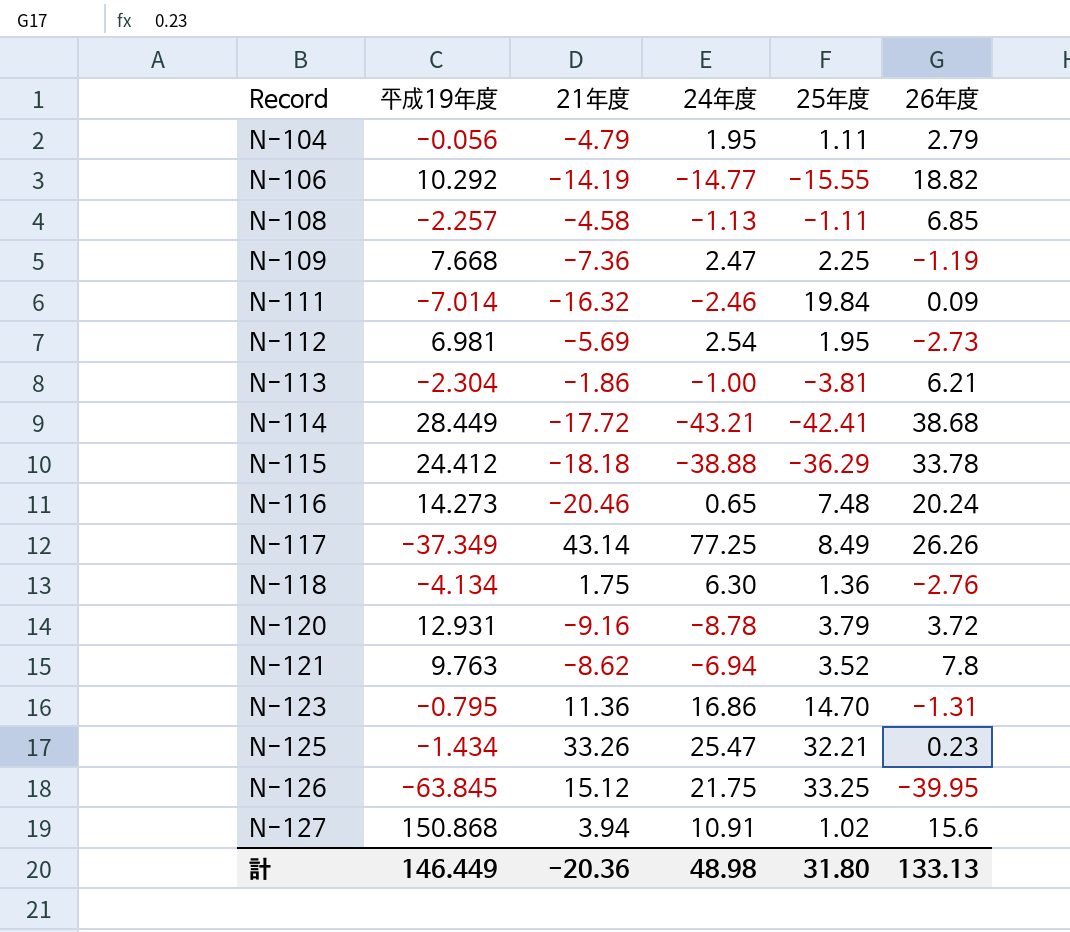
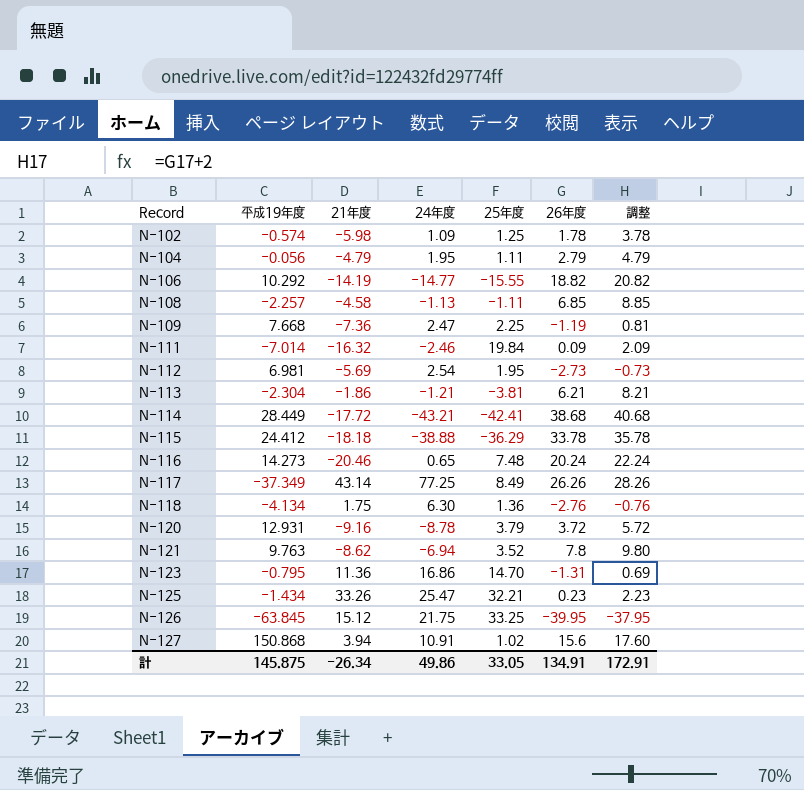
column 調整 | formula: none -> [26年度] + 2
row N-102: none -> -0.574 | -5.98 | 1.09 | 1.25 | 1.78 | 3.78
N-113 | 24年度: -1.00 -> -1.21
計 | 平成19年度: 146.449 -> 145.875
計 | 21年度: -20.36 -> -26.34
計 | 24年度: 48.98 -> 49.86
計 | 25年度: 31.80 -> 33.05
計 | 26年度: 133.13 -> 134.91

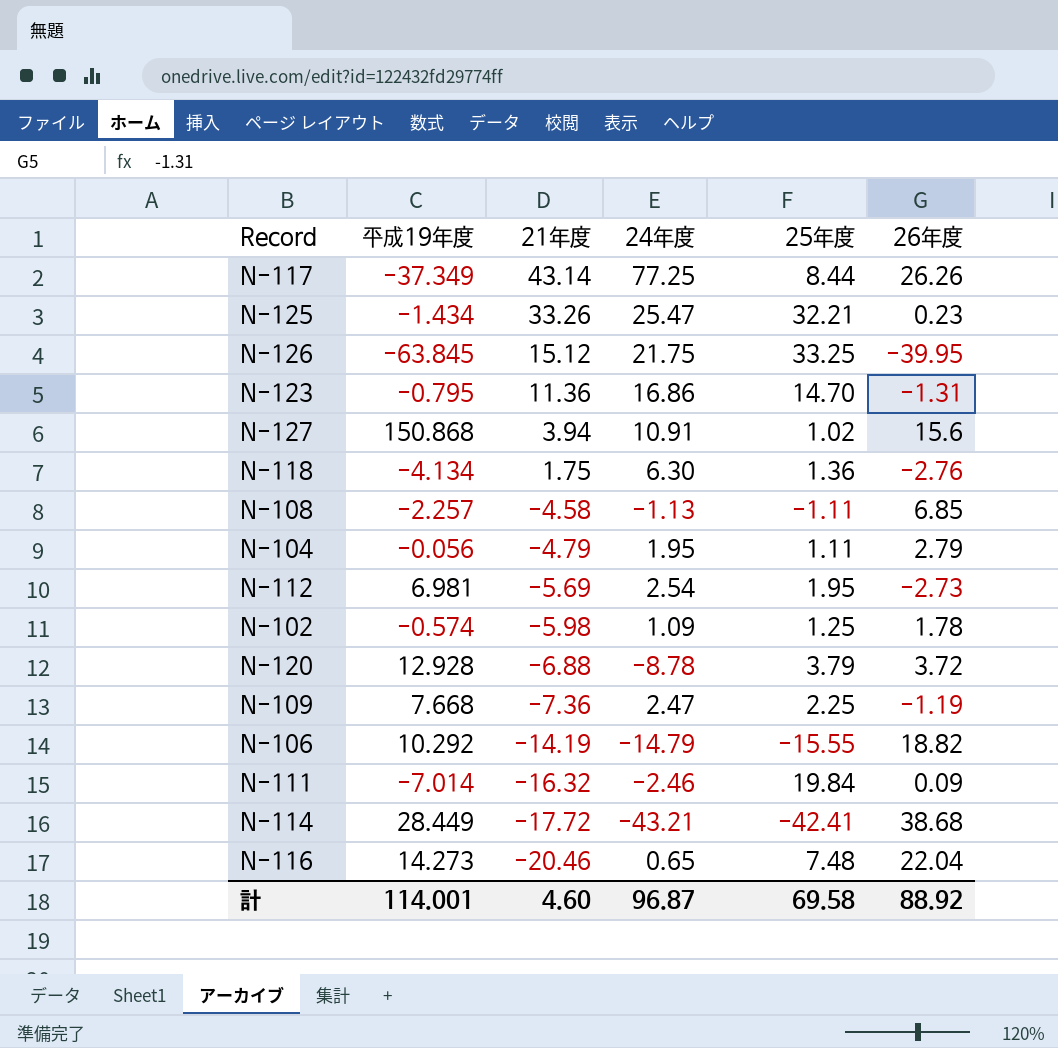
row order: Record ascending -> 21年度 descending
column 調整 | formula: [26年度] + 2 -> none
row N-113: -2.304 | -1.86 | -1.21 | -3.81 | 6.21 | 8.21 -> none
row N-115: 24.412 | -18.18 | -38.88 | -36.29 | 33.78 | 35.78 -> none
row N-121: 9.763 | -8.62 | -6.94 | 3.52 | 7.8 | 9.80 -> none
N-117 | 25年度: 8.49 -> 8.44
N-120 | 平成19年度: 12.931 -> 12.928
N-120 | 21年度: -9.16 -> -6.88
N-106 | 24年度: -14.77 -> -14.79
N-116 | 26年度: 20.24 -> 22.04
計 | 平成19年度: 145.875 -> 114.001
計 | 21年度: -26.34 -> 4.60
計 | 24年度: 49.86 -> 96.87
計 | 25年度: 33.05 -> 69.58
計 | 26年度: 134.91 -> 88.92

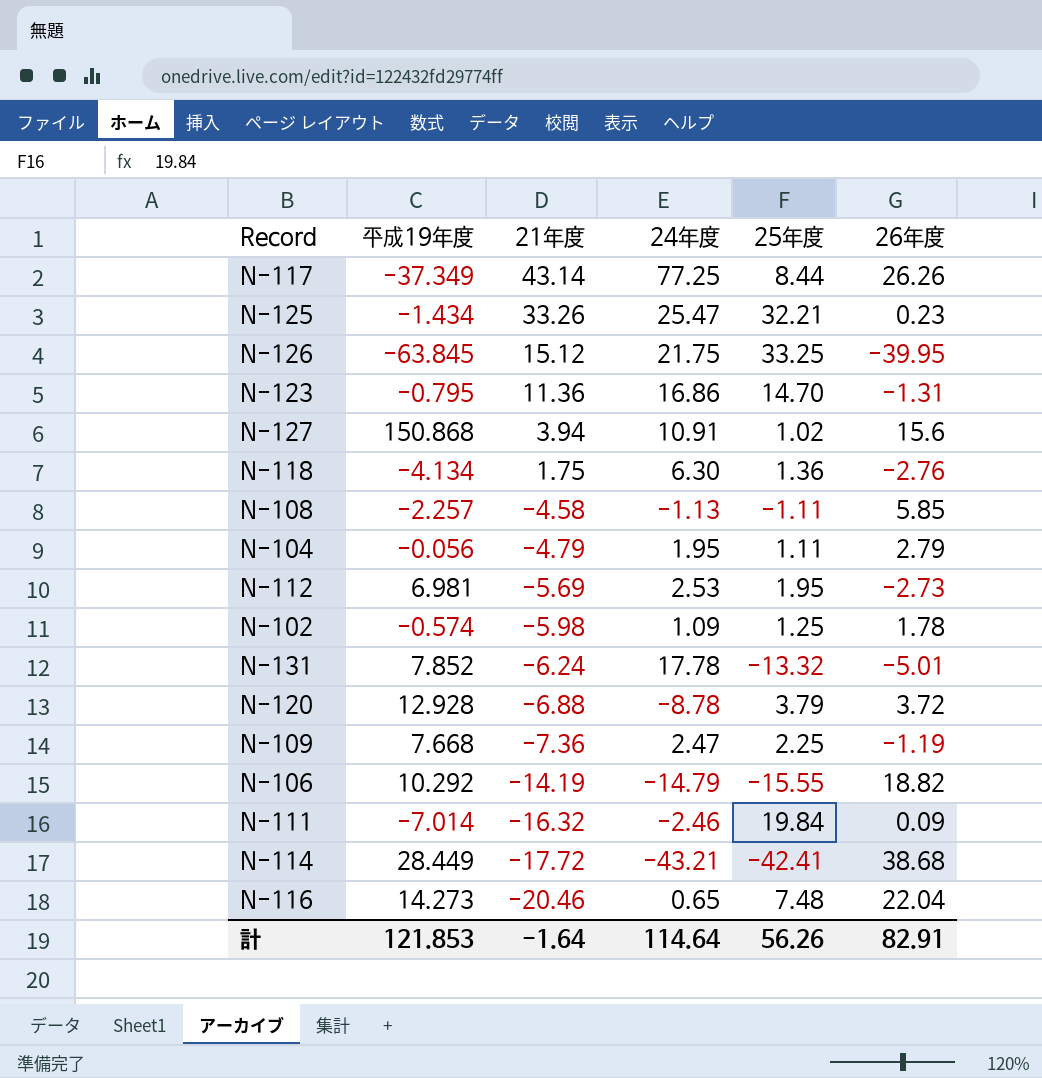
N-108 | 26年度: 6.85 -> 5.85
N-112 | 24年度: 2.54 -> 2.53
row N-131: none -> 7.852 | -6.24 | 17.78 | -13.32 | -5.01
計 | 平成19年度: 114.001 -> 121.853
計 | 21年度: 4.60 -> -1.64
計 | 24年度: 96.87 -> 114.64
計 | 25年度: 69.58 -> 56.26
計 | 26年度: 88.92 -> 82.91

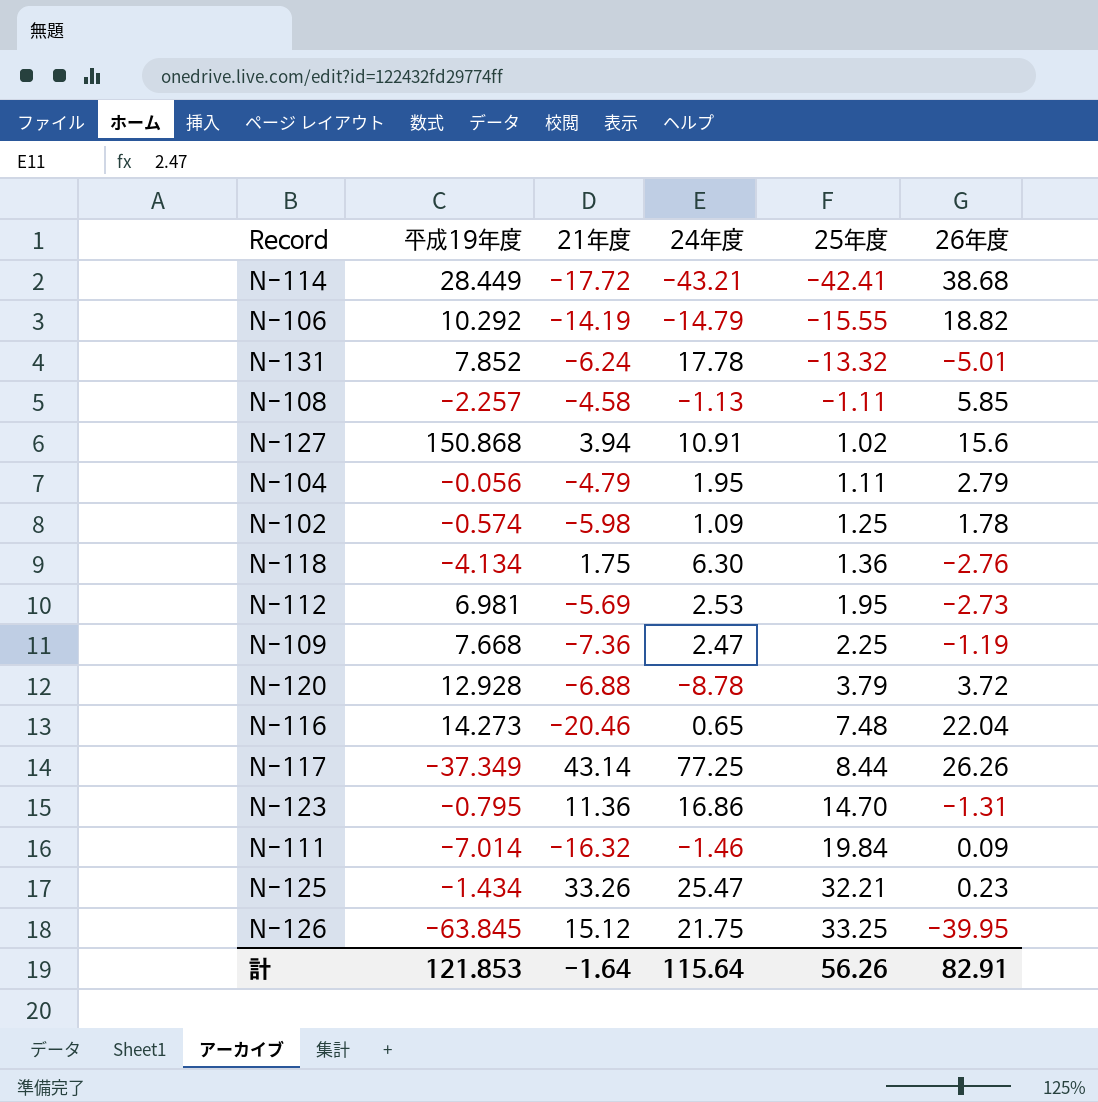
row order: 21年度 descending -> 25年度 ascending
N-111 | 24年度: -2.46 -> -1.46
計 | 24年度: 114.64 -> 115.64

